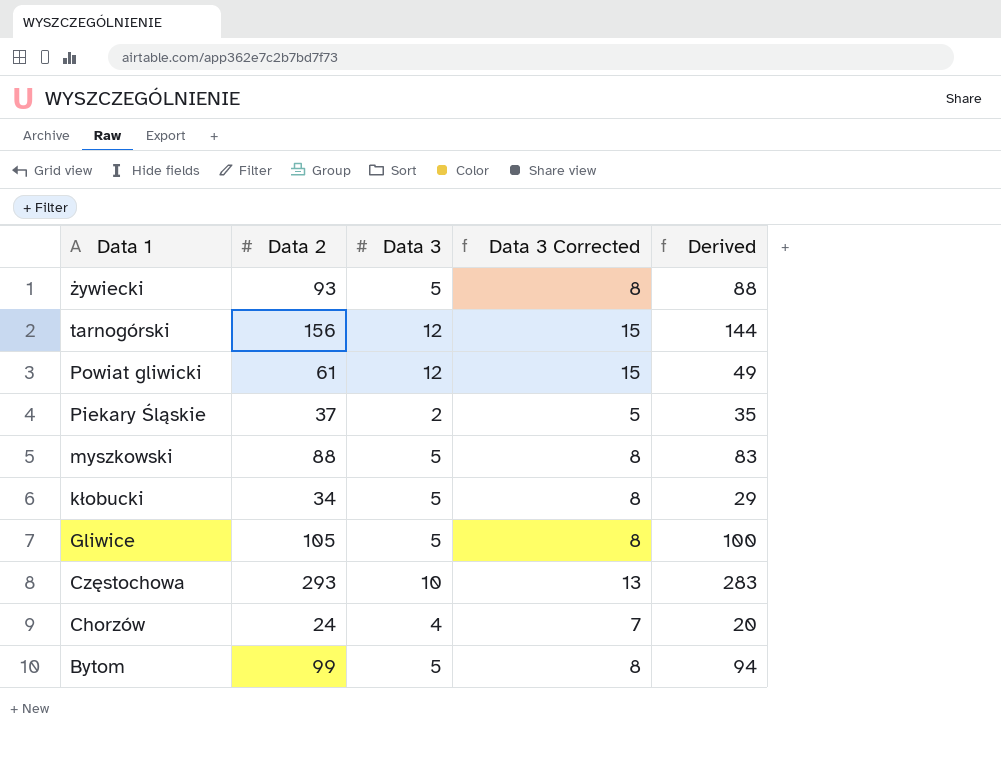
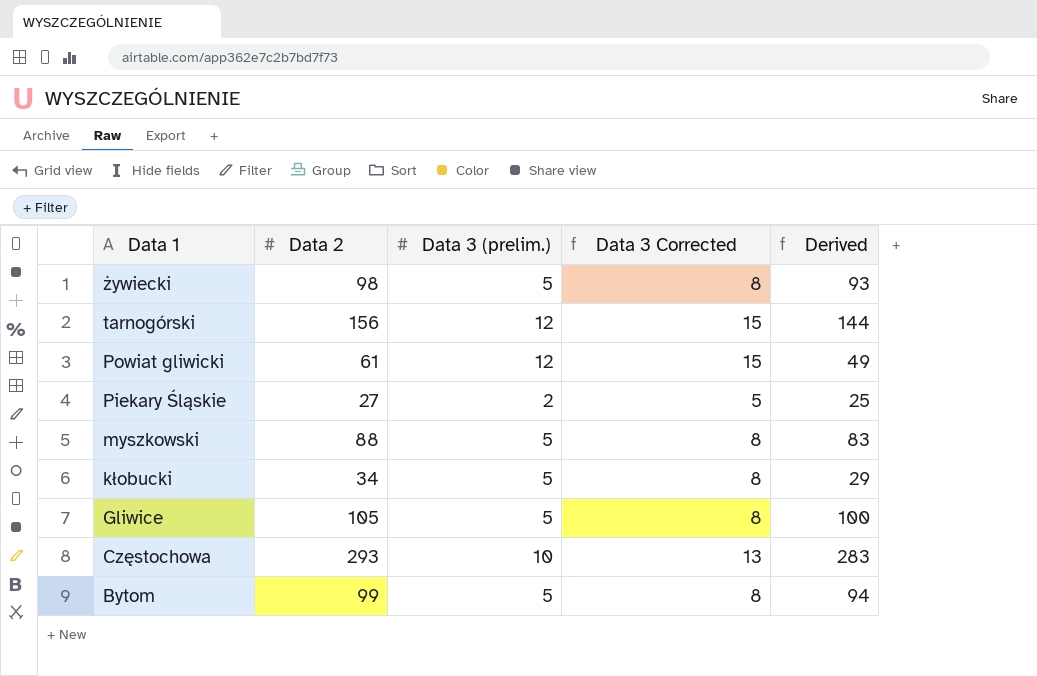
column name: Data 3 -> Data 3 (prelim.)
row Chorzów: 24 | 4 | 7 | 20 -> none
żywiecki | Data 2: 93 -> 98
żywiecki | Derived: 88 -> 93
Piekary Śląskie | Data 2: 37 -> 27
Piekary Śląskie | Derived: 35 -> 25

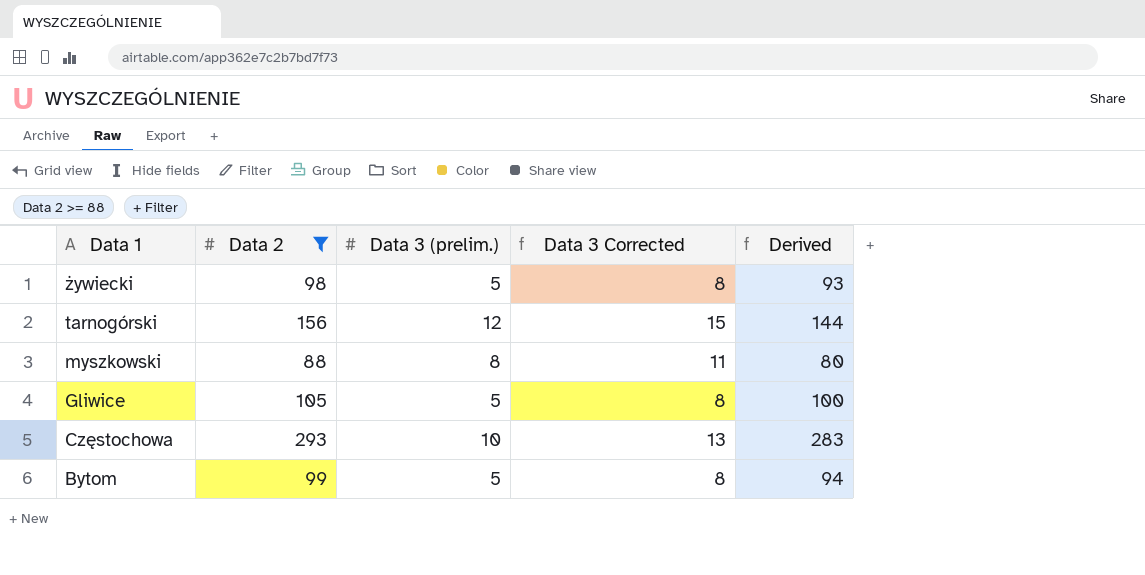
filter: none -> Data 2 >= 88
myszkowski | Data 3 (prelim.): 5 -> 8
myszkowski | Data 3 Corrected: 8 -> 11
myszkowski | Derived: 83 -> 80

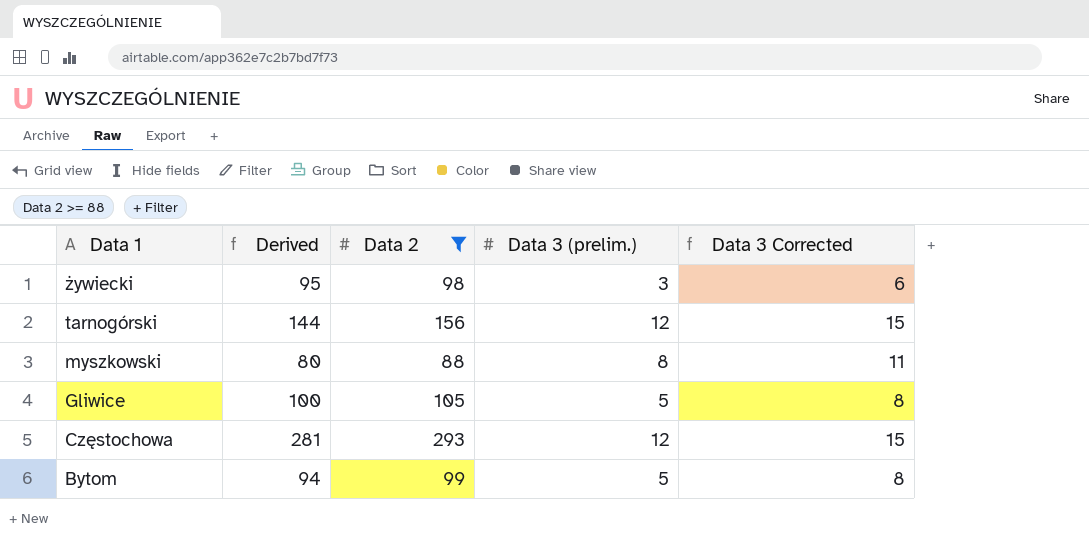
column Derived | position: 5 -> 2
żywiecki | Derived: 93 -> 95
żywiecki | Data 3 (prelim.): 5 -> 3
żywiecki | Data 3 Corrected: 8 -> 6
Częstochowa | Derived: 283 -> 281
Częstochowa | Data 3 (prelim.): 10 -> 12
Częstochowa | Data 3 Corrected: 13 -> 15

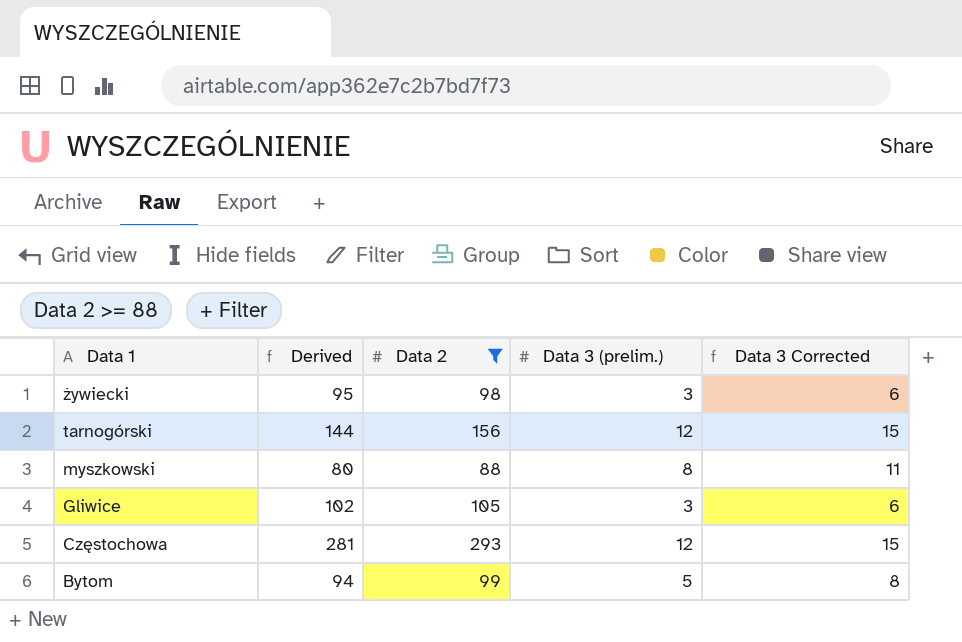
Gliwice | Derived: 100 -> 102
Gliwice | Data 3 (prelim.): 5 -> 3
Gliwice | Data 3 Corrected: 8 -> 6

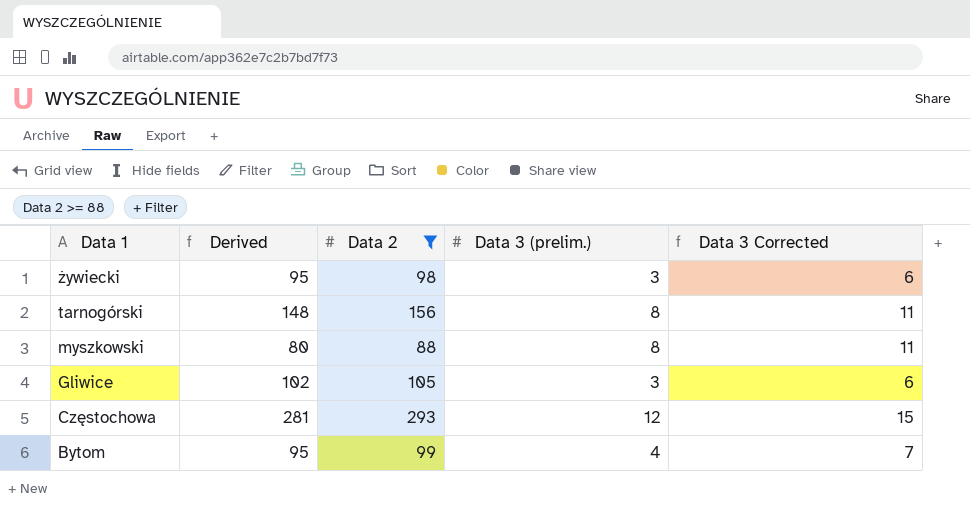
tarnogórski | Derived: 144 -> 148
tarnogórski | Data 3 (prelim.): 12 -> 8
tarnogórski | Data 3 Corrected: 15 -> 11
Bytom | Derived: 94 -> 95
Bytom | Data 3 (prelim.): 5 -> 4
Bytom | Data 3 Corrected: 8 -> 7

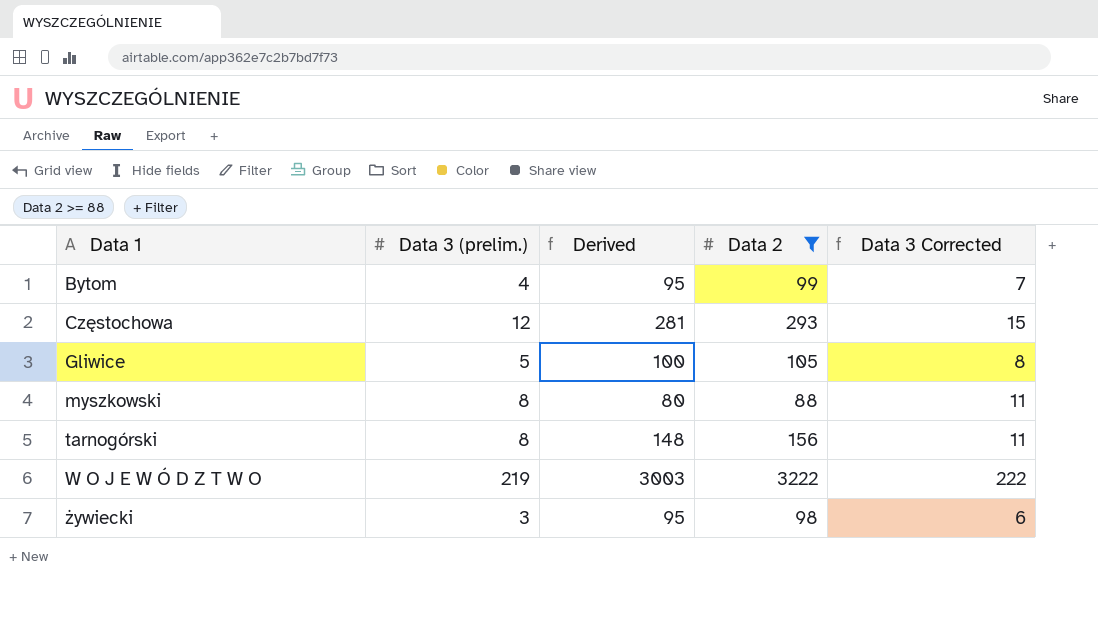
row order: Data 1 descending -> Data 1 ascending
column Data 3 (prelim.) | position: 4 -> 2
Gliwice | Data 3 (prelim.): 3 -> 5
Gliwice | Derived: 102 -> 100
Gliwice | Data 3 Corrected: 6 -> 8
row W O J E W Ó D Z T W O: none -> 219 | 3003 | 3222 | 222

